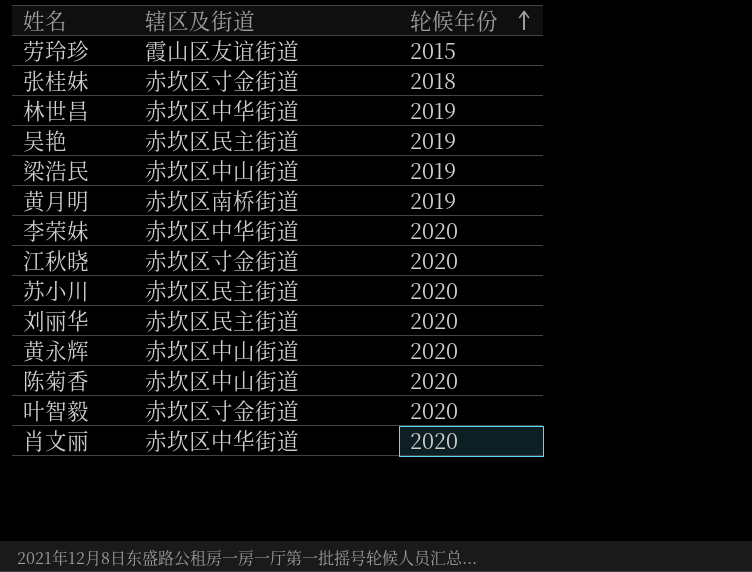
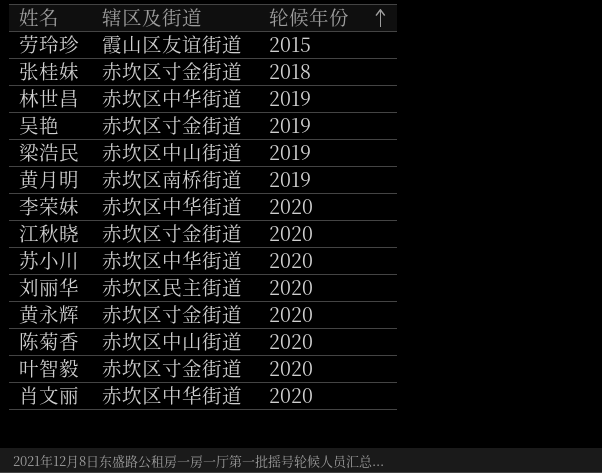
吴艳 | 辖区及街道: 赤坎区民主街道 -> 赤坎区寸金街道
苏小川 | 辖区及街道: 赤坎区民主街道 -> 赤坎区中华街道
黄永辉 | 辖区及街道: 赤坎区中山街道 -> 赤坎区寸金街道

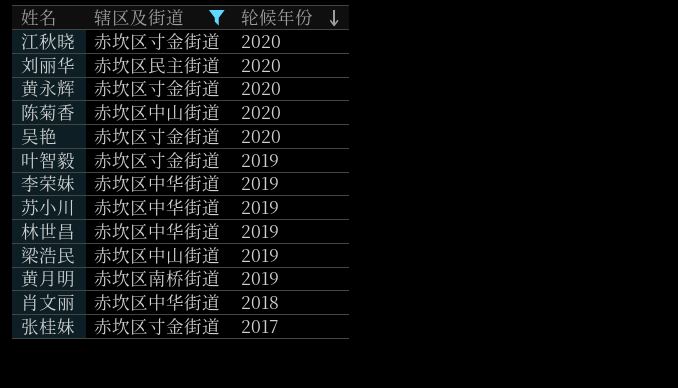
filter: none -> 辖区及街道 != 霞山区友谊街道
row order: 轮候年份 ascending -> 轮候年份 descending
吴艳 | 轮候年份: 2019 -> 2020
叶智毅 | 轮候年份: 2020 -> 2019
李荣妹 | 轮候年份: 2020 -> 2019
苏小川 | 轮候年份: 2020 -> 2019
肖文丽 | 轮候年份: 2020 -> 2018
张桂妹 | 轮候年份: 2018 -> 2017

